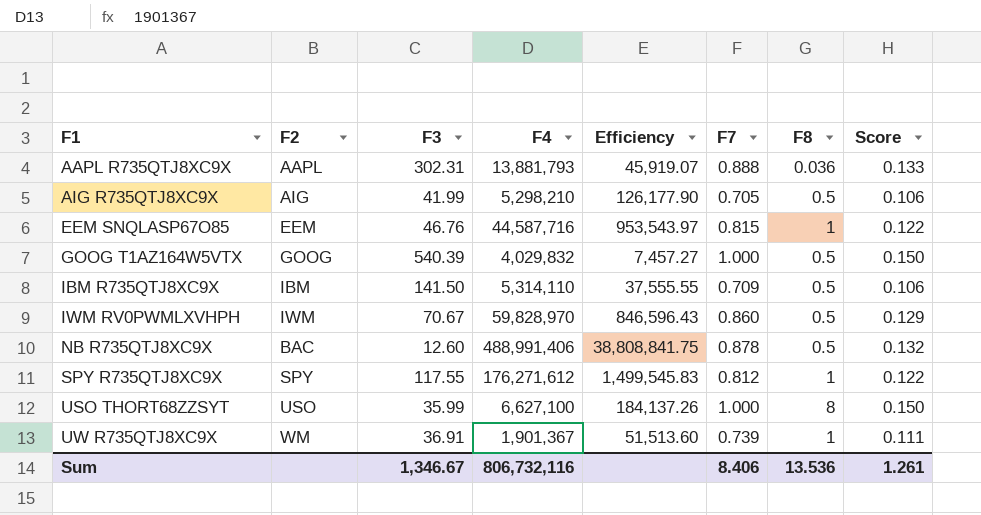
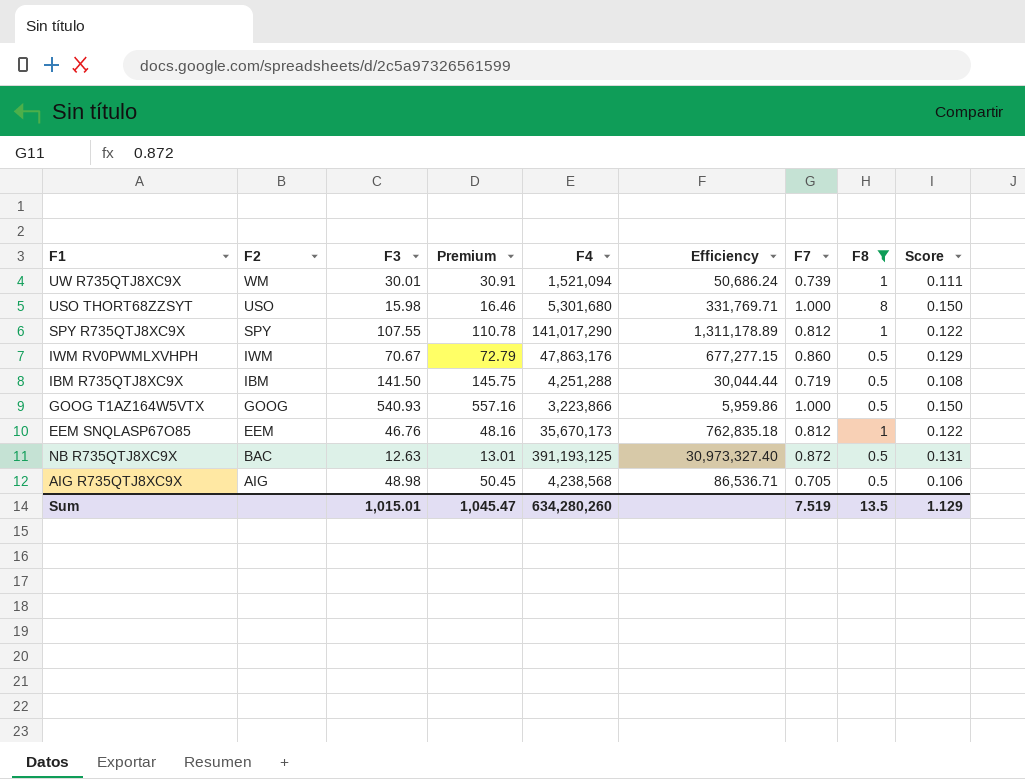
filter: none -> F8 != 0.036
row order: F1 ascending -> F2 descending
column Premium | formula: none -> [F3] * 1.03
UW R735QTJ8XC9X | F3: 36.91 -> 30.01
UW R735QTJ8XC9X | F4: 1,901,367 -> 1,521,094
UW R735QTJ8XC9X | Efficiency: 51,513.60 -> 50,686.24
USO THORT68ZZSYT | F3: 35.99 -> 15.98
USO THORT68ZZSYT | F4: 6,627,100 -> 5,301,680
USO THORT68ZZSYT | Efficiency: 184,137.26 -> 331,769.71
SPY R735QTJ8XC9X | F3: 117.55 -> 107.55
SPY R735QTJ8XC9X | F4: 176,271,612 -> 141,017,290
SPY R735QTJ8XC9X | Efficiency: 1,499,545.83 -> 1,311,178.89
IWM RV0PWMLXVHPH | F4: 59,828,970 -> 47,863,176
IWM RV0PWMLXVHPH | Efficiency: 846,596.43 -> 677,277.15
IBM R735QTJ8XC9X | F4: 5,314,110 -> 4,251,288
IBM R735QTJ8XC9X | Efficiency: 37,555.55 -> 30,044.44
IBM R735QTJ8XC9X | F7: 0.709 -> 0.719
IBM R735QTJ8XC9X | Score: 0.106 -> 0.108
GOOG T1AZ164W5VTX | F3: 540.39 -> 540.93
GOOG T1AZ164W5VTX | F4: 4,029,832 -> 3,223,866
GOOG T1AZ164W5VTX | Efficiency: 7,457.27 -> 5,959.86
EEM SNQLASP67O85 | F4: 44,587,716 -> 35,670,173
EEM SNQLASP67O85 | Efficiency: 953,543.97 -> 762,835.18
EEM SNQLASP67O85 | F7: 0.815 -> 0.812
NB R735QTJ8XC9X | F3: 12.60 -> 12.63
NB R735QTJ8XC9X | F4: 488,991,406 -> 391,193,125
NB R735QTJ8XC9X | Efficiency: 38,808,841.75 -> 30,973,327.40
NB R735QTJ8XC9X | F7: 0.878 -> 0.872
NB R735QTJ8XC9X | Score: 0.132 -> 0.131
AIG R735QTJ8XC9X | F3: 41.99 -> 48.98
AIG R735QTJ8XC9X | F4: 5,298,210 -> 4,238,568
AIG R735QTJ8XC9X | Efficiency: 126,177.90 -> 86,536.71
Sum | F3: 1,346.67 -> 1,015.01
Sum | F4: 806,732,116 -> 634,280,260
Sum | F7: 8.406 -> 7.519
Sum | F8: 13.536 -> 13.5
Sum | Score: 1.261 -> 1.129

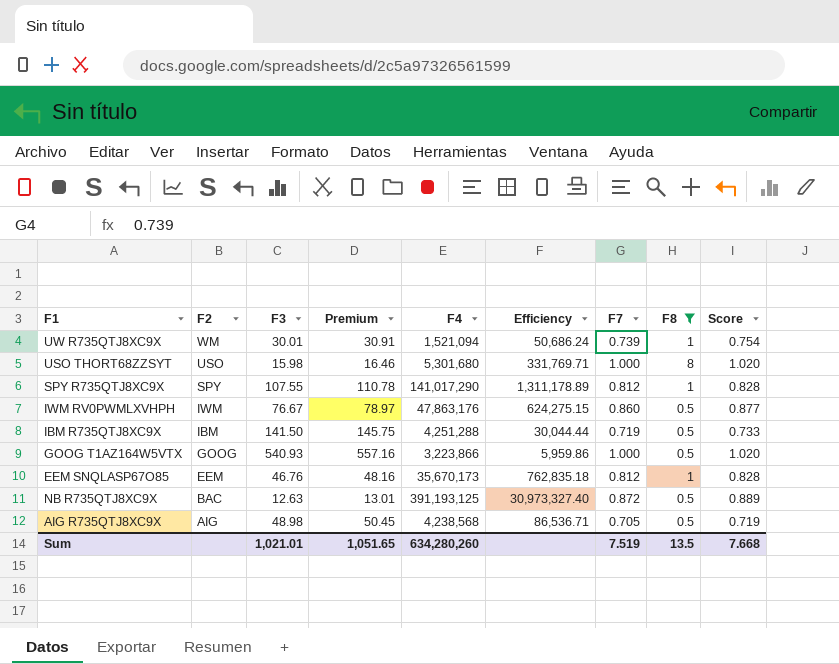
column Score | formula: [F7] * 0.15 -> [F7] * 1.02
IWM RV0PWMLXVHPH | F3: 70.67 -> 76.67
IWM RV0PWMLXVHPH | Premium: 72.79 -> 78.97
IWM RV0PWMLXVHPH | Efficiency: 677,277.15 -> 624,275.15
Sum | F3: 1,015.01 -> 1,021.01
Sum | Premium: 1,045.47 -> 1,051.65
Sum | Score: 1.129 -> 7.668

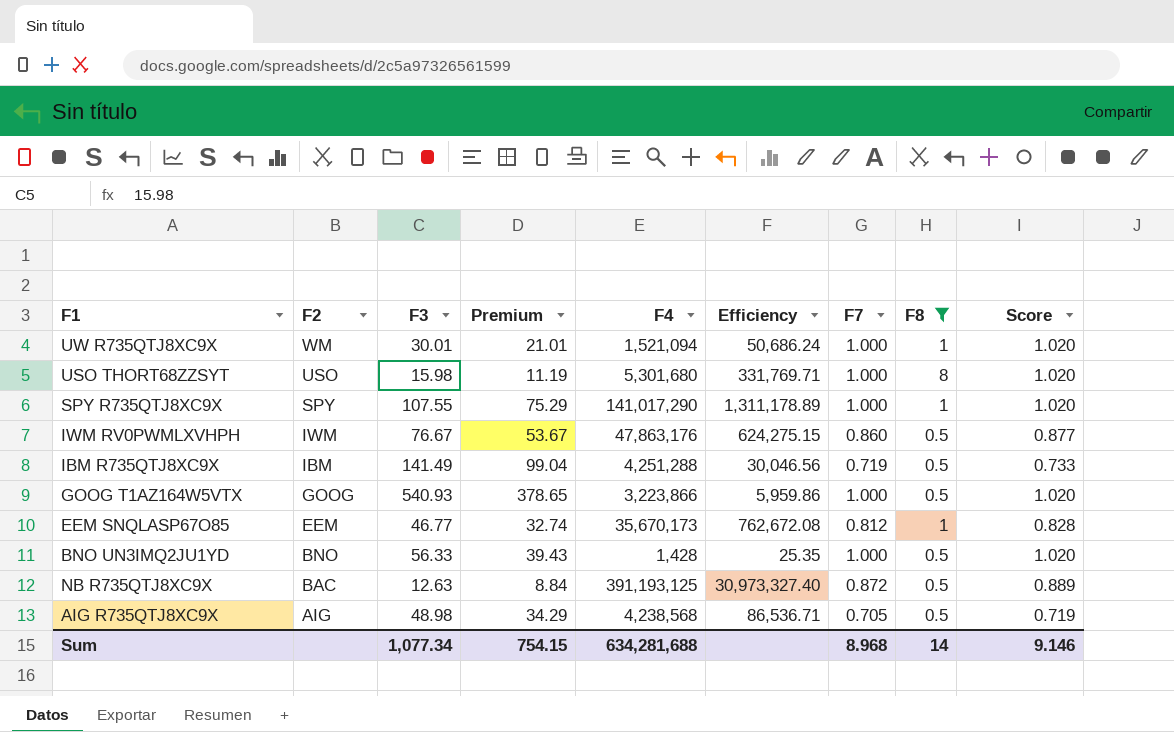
column Premium | formula: [F3] * 1.03 -> [F3] * 0.7
UW R735QTJ8XC9X | F7: 0.739 -> 1.000
UW R735QTJ8XC9X | Score: 0.754 -> 1.020
SPY R735QTJ8XC9X | F7: 0.812 -> 1.000
SPY R735QTJ8XC9X | Score: 0.828 -> 1.020
IBM R735QTJ8XC9X | F3: 141.50 -> 141.49
IBM R735QTJ8XC9X | Efficiency: 30,044.44 -> 30,046.56
EEM SNQLASP67O85 | F3: 46.76 -> 46.77
EEM SNQLASP67O85 | Efficiency: 762,835.18 -> 762,672.08
row BNO UN3IMQ2JU1YD: none -> BNO | 56.33 | 39.43 | 1,428 | 25.35 | 1.000 | 0.5 | 1.020
Sum | F3: 1,021.01 -> 1,077.34
Sum | Premium: 1,051.65 -> 754.15
Sum | F4: 634,280,260 -> 634,281,688
Sum | F7: 7.519 -> 8.968
Sum | F8: 13.5 -> 14
Sum | Score: 7.668 -> 9.146

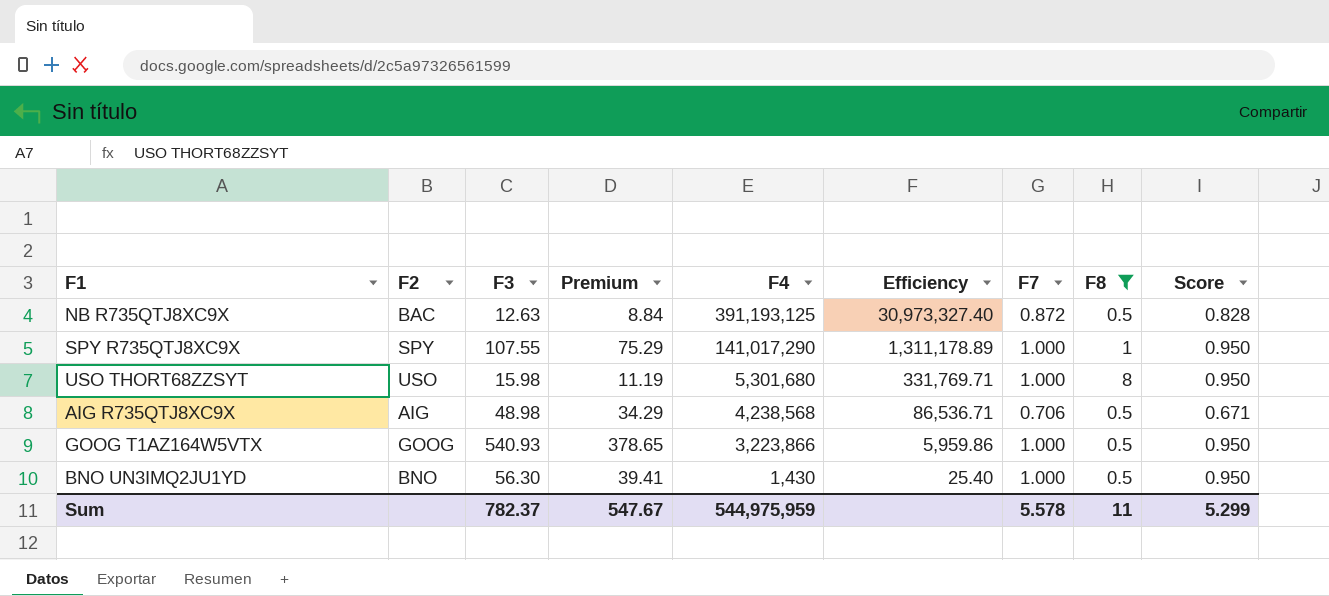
row order: F2 descending -> F4 descending
column Score | formula: [F7] * 1.02 -> [F7] * 0.95
row UW R735QTJ8XC9X: WM | 30.01 | 21.01 | 1,521,094 | 50,686.24 | 1.000 | 1 | 1.020 -> none
row IWM RV0PWMLXVHPH: IWM | 76.67 | 53.67 | 47,863,176 | 624,275.15 | 0.860 | 0.5 | 0.877 -> none
row IBM R735QTJ8XC9X: IBM | 141.49 | 99.04 | 4,251,288 | 30,046.56 | 0.719 | 0.5 | 0.733 -> none
row EEM SNQLASP67O85: EEM | 46.77 | 32.74 | 35,670,173 | 762,672.08 | 0.812 | 1 | 0.828 -> none
AIG R735QTJ8XC9X | F7: 0.705 -> 0.706
BNO UN3IMQ2JU1YD | F3: 56.33 -> 56.30
BNO UN3IMQ2JU1YD | Premium: 39.43 -> 39.41
BNO UN3IMQ2JU1YD | F4: 1,428 -> 1,430
BNO UN3IMQ2JU1YD | Efficiency: 25.35 -> 25.40
Sum | F3: 1,077.34 -> 782.37
Sum | Premium: 754.15 -> 547.67
Sum | F4: 634,281,688 -> 544,975,959
Sum | F7: 8.968 -> 5.578
Sum | F8: 14 -> 11
Sum | Score: 9.146 -> 5.299

